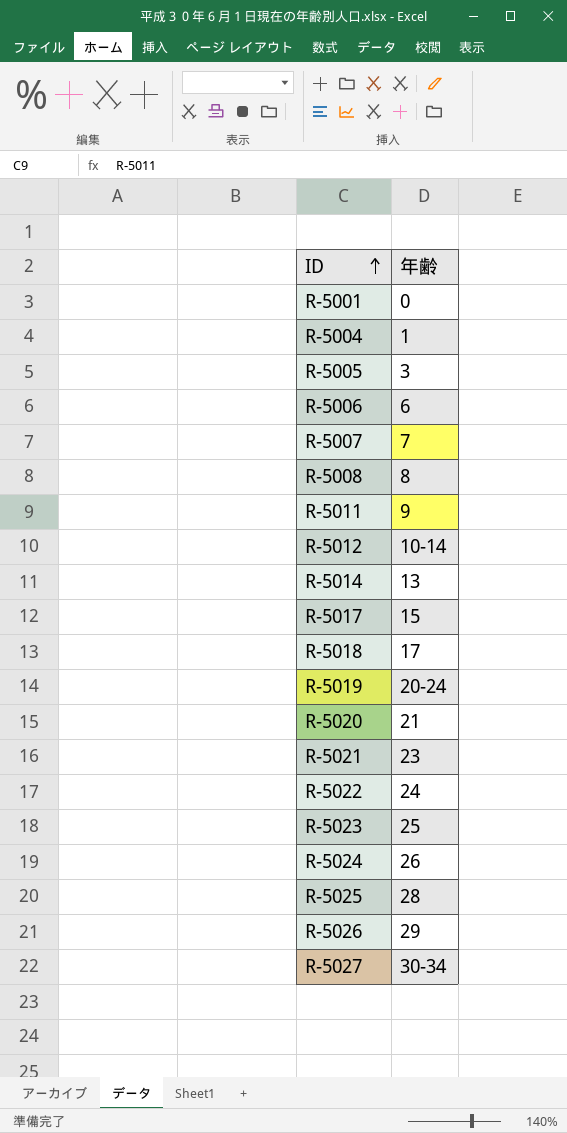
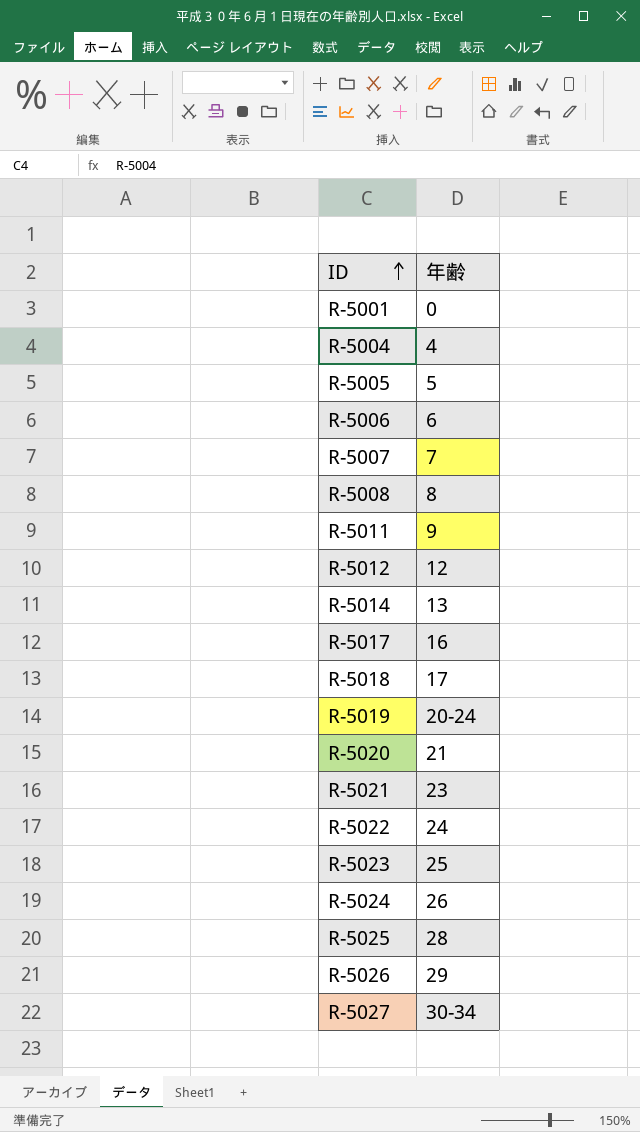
R-5004 | 年齢: 1 -> 4
R-5005 | 年齢: 3 -> 5
R-5012 | 年齢: 10-14 -> 12
R-5017 | 年齢: 15 -> 16

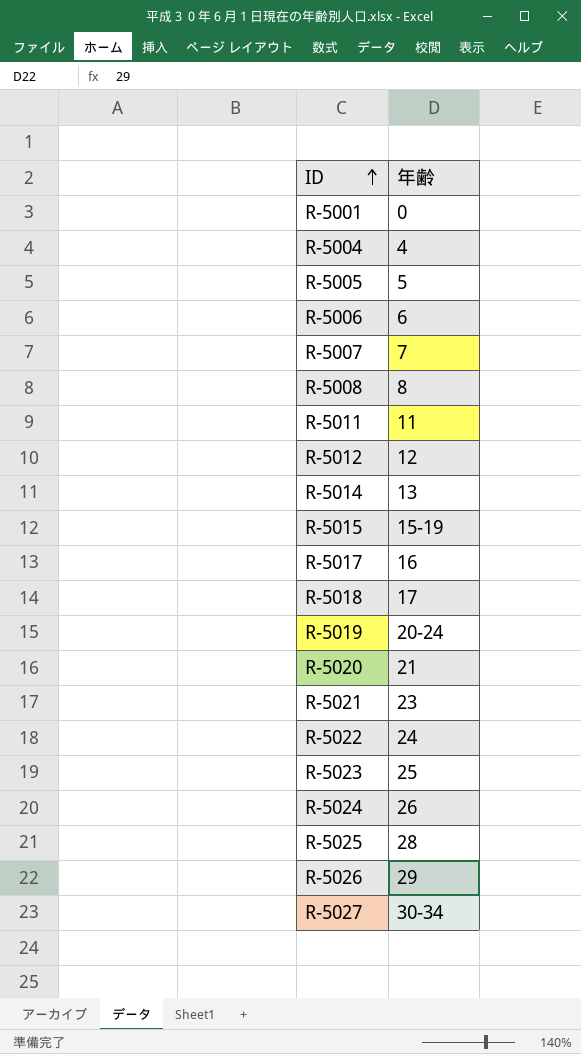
R-5011 | 年齢: 9 -> 11
row R-5015: none -> 15-19

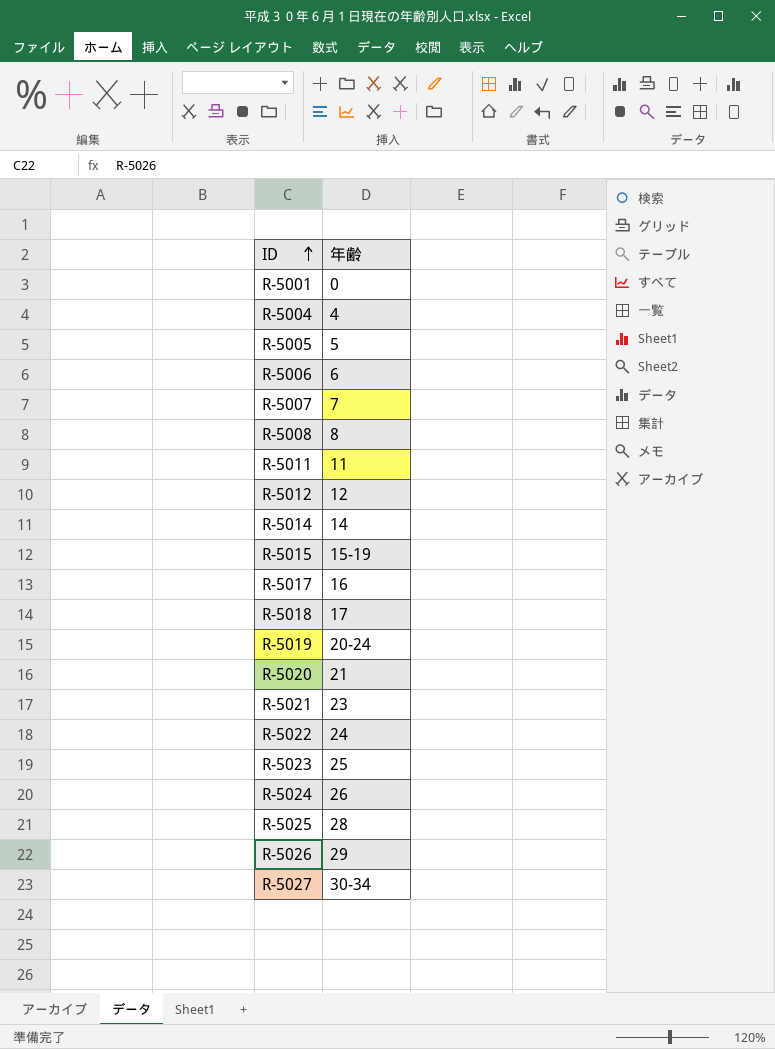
R-5014 | 年齢: 13 -> 14

